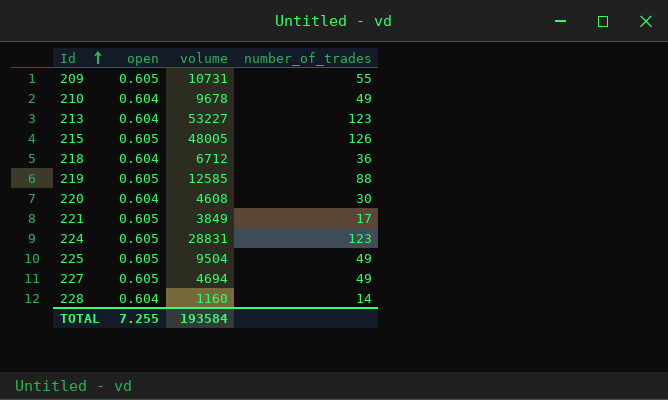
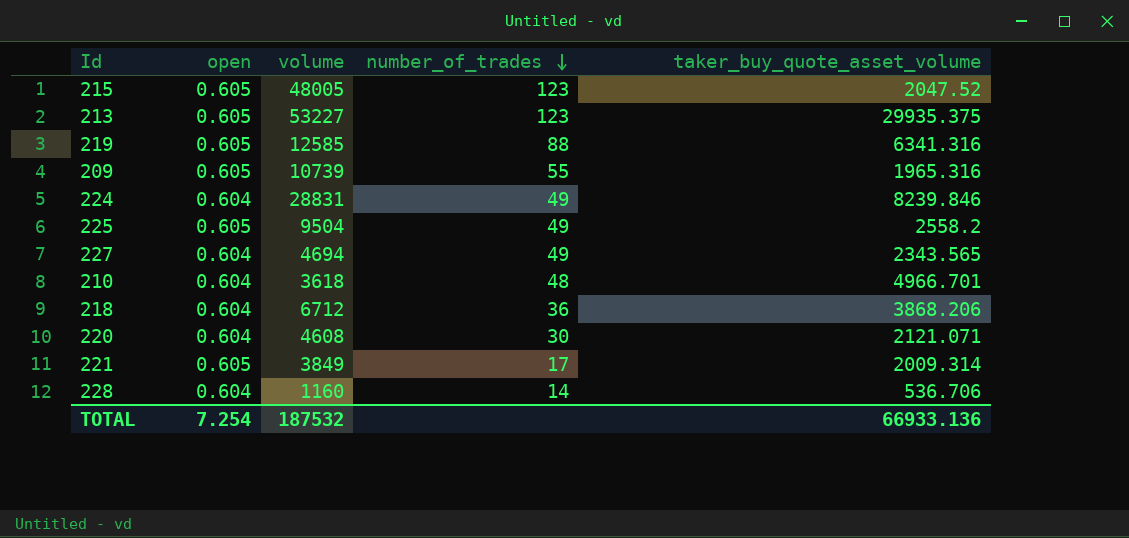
row order: Id ascending -> number_of_trades descending
column taker_buy_quote_asset_volume | position: none -> 5
215 | number_of_trades: 126 -> 123
213 | open: 0.604 -> 0.605
209 | volume: 10731 -> 10739
224 | open: 0.605 -> 0.604
224 | number_of_trades: 123 -> 49
227 | open: 0.605 -> 0.604
210 | volume: 9678 -> 3618
210 | number_of_trades: 49 -> 48
TOTAL | open: 7.255 -> 7.254
TOTAL | volume: 193584 -> 187532

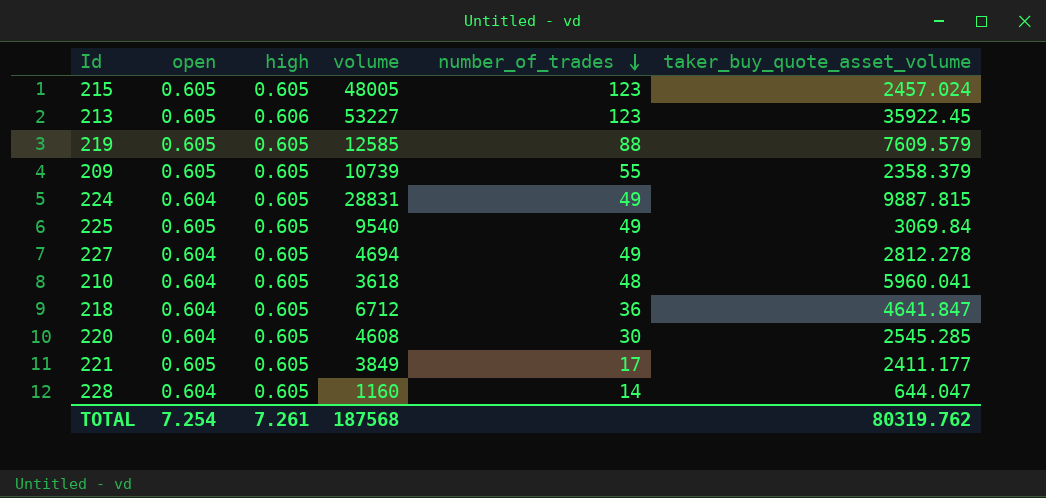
column high | position: none -> 3
215 | taker_buy_quote_asset_volume: 2047.52 -> 2457.024
213 | taker_buy_quote_asset_volume: 29935.375 -> 35922.45
219 | taker_buy_quote_asset_volume: 6341.316 -> 7609.579
209 | taker_buy_quote_asset_volume: 1965.316 -> 2358.379
224 | taker_buy_quote_asset_volume: 8239.846 -> 9887.815
225 | volume: 9504 -> 9540
225 | taker_buy_quote_asset_volume: 2558.2 -> 3069.84
227 | taker_buy_quote_asset_volume: 2343.565 -> 2812.278
210 | taker_buy_quote_asset_volume: 4966.701 -> 5960.041
218 | taker_buy_quote_asset_volume: 3868.206 -> 4641.847
220 | taker_buy_quote_asset_volume: 2121.071 -> 2545.285
221 | taker_buy_quote_asset_volume: 2009.314 -> 2411.177
228 | taker_buy_quote_asset_volume: 536.706 -> 644.047
TOTAL | volume: 187532 -> 187568
TOTAL | taker_buy_quote_asset_volume: 66933.136 -> 80319.762

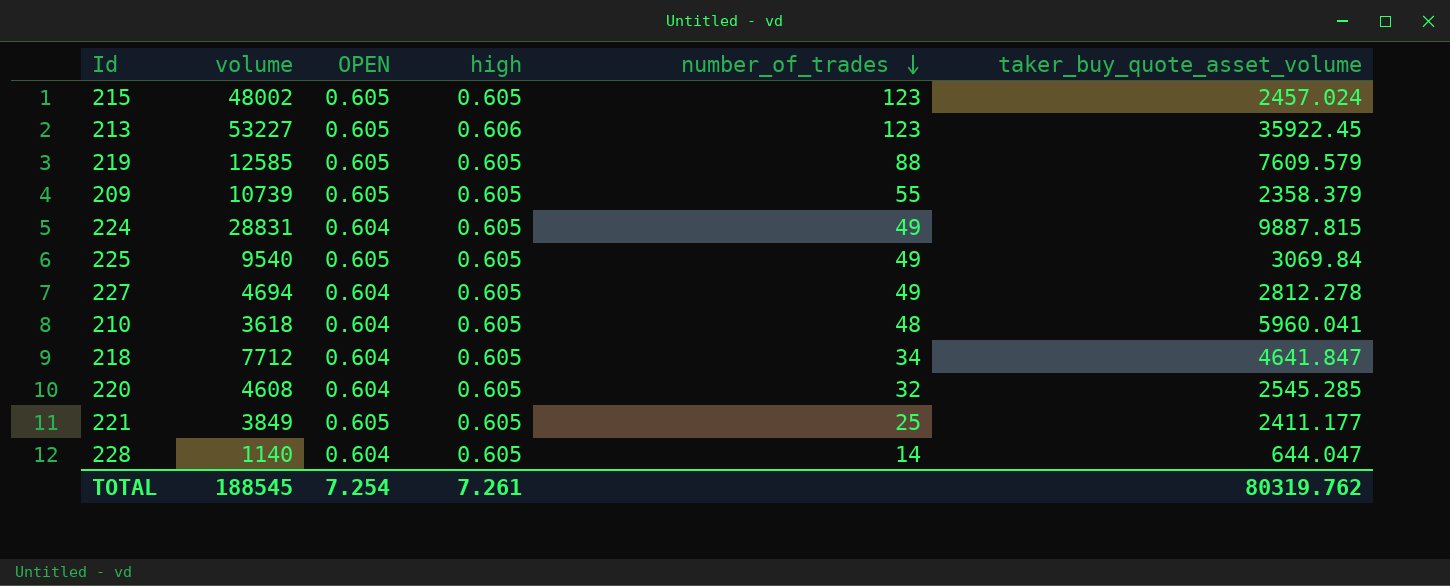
column volume | position: 4 -> 2
column name: open -> OPEN
215 | volume: 48005 -> 48002
218 | volume: 6712 -> 7712
218 | number_of_trades: 36 -> 34
220 | number_of_trades: 30 -> 32
221 | number_of_trades: 17 -> 25
228 | volume: 1160 -> 1140
TOTAL | volume: 187568 -> 188545

